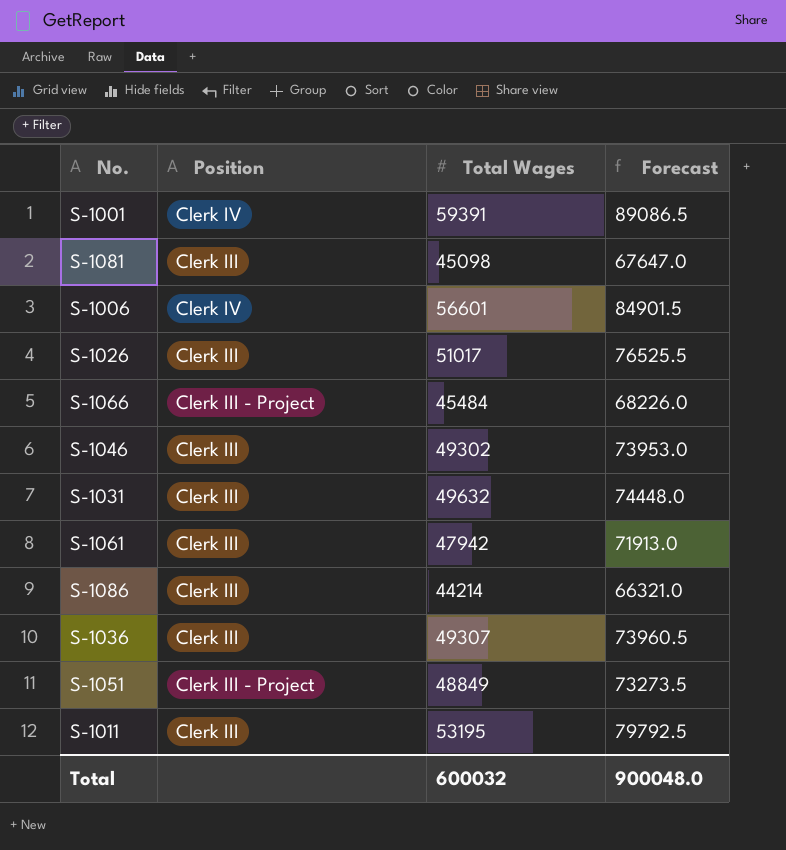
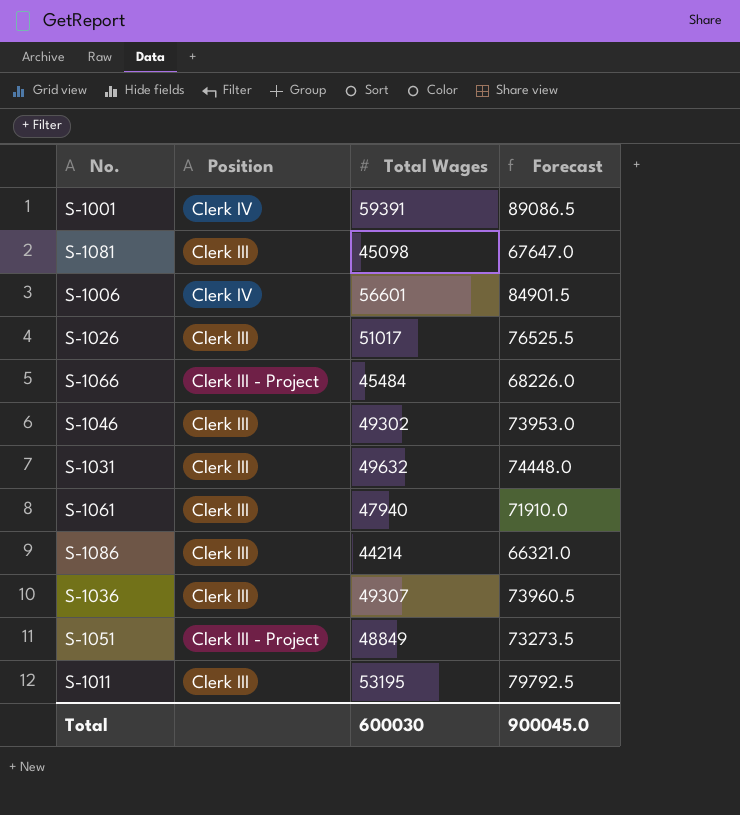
S-1061 | Total Wages: 47942 -> 47940
S-1061 | Forecast: 71913.0 -> 71910.0
Total | Total Wages: 600032 -> 600030
Total | Forecast: 900048.0 -> 900045.0

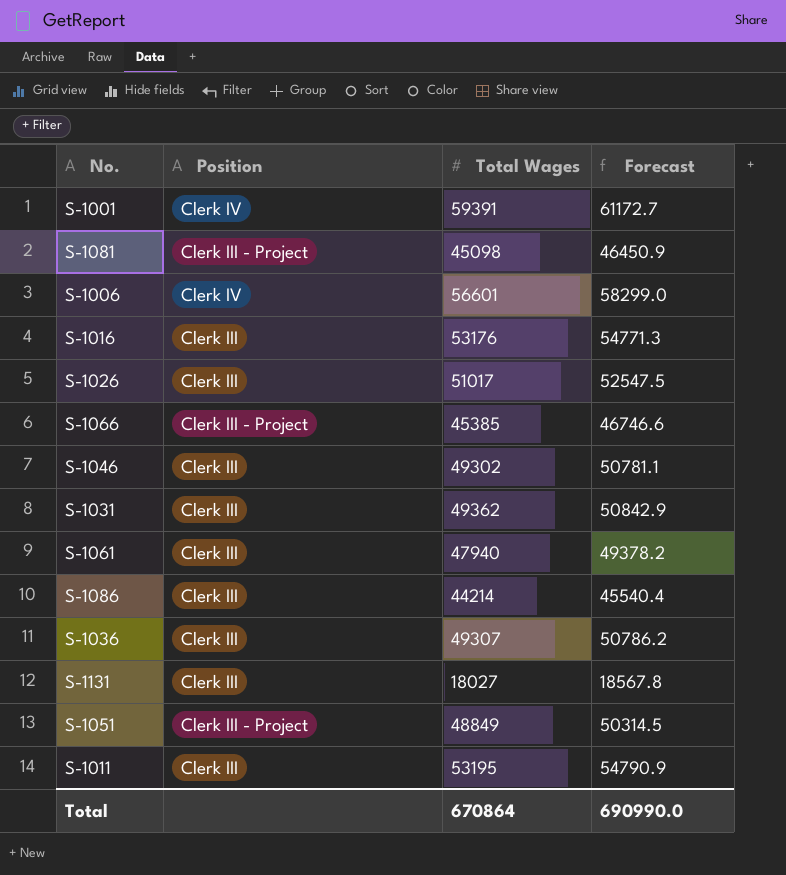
column Forecast | formula: [Total Wages] * 1.5 -> [Total Wages] * 1.03
S-1081 | Position: Clerk III -> Clerk III - Project
row S-1016: none -> Clerk III | 53176 | 54771.3
S-1066 | Total Wages: 45484 -> 45385
S-1031 | Total Wages: 49632 -> 49362
row S-1131: none -> Clerk III | 18027 | 18567.8
Total | Total Wages: 600030 -> 670864
Total | Forecast: 900045.0 -> 690990.0

